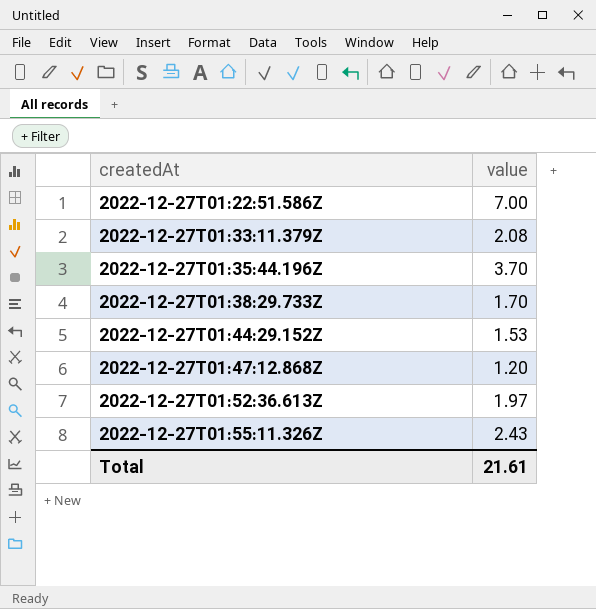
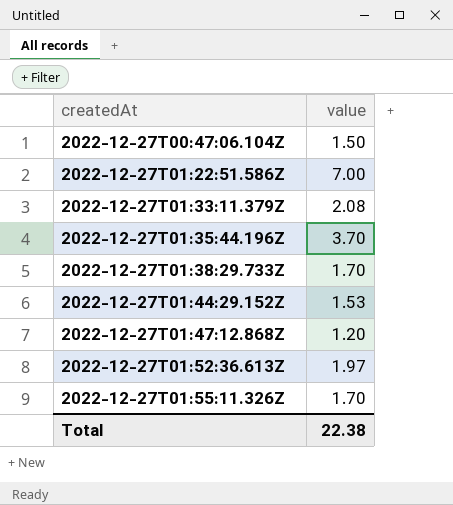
row 2022-12-27T00:47:06.104Z: none -> 1.50
2022-12-27T01:55:11.326Z | value: 2.43 -> 1.70
Total | value: 21.61 -> 22.38

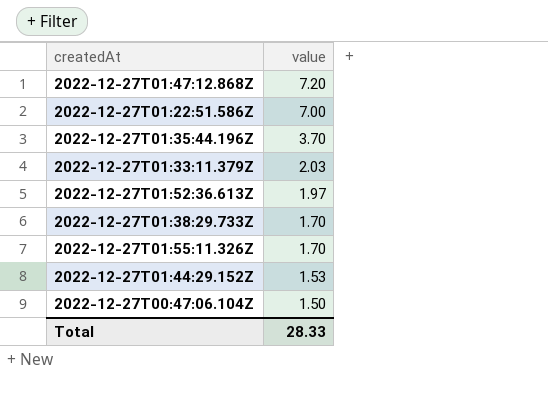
row order: createdAt ascending -> value descending
2022-12-27T01:47:12.868Z | value: 1.20 -> 7.20
2022-12-27T01:33:11.379Z | value: 2.08 -> 2.03
Total | value: 22.38 -> 28.33

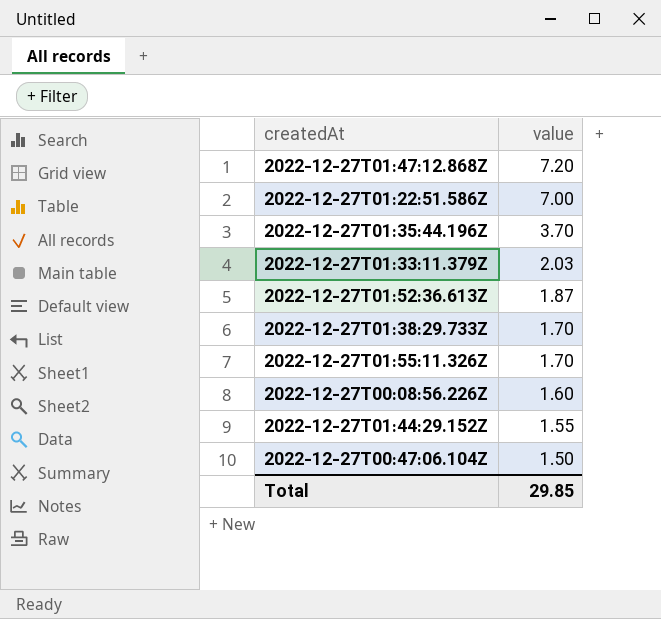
2022-12-27T01:52:36.613Z | value: 1.97 -> 1.87
row 2022-12-27T00:08:56.226Z: none -> 1.60
2022-12-27T01:44:29.152Z | value: 1.53 -> 1.55
Total | value: 28.33 -> 29.85

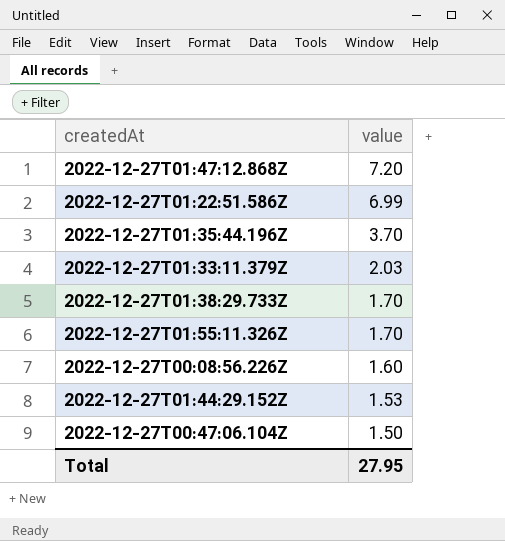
row 2022-12-27T01:52:36.613Z: 1.87 -> none
2022-12-27T01:22:51.586Z | value: 7.00 -> 6.99
2022-12-27T01:44:29.152Z | value: 1.55 -> 1.53
Total | value: 29.85 -> 27.95

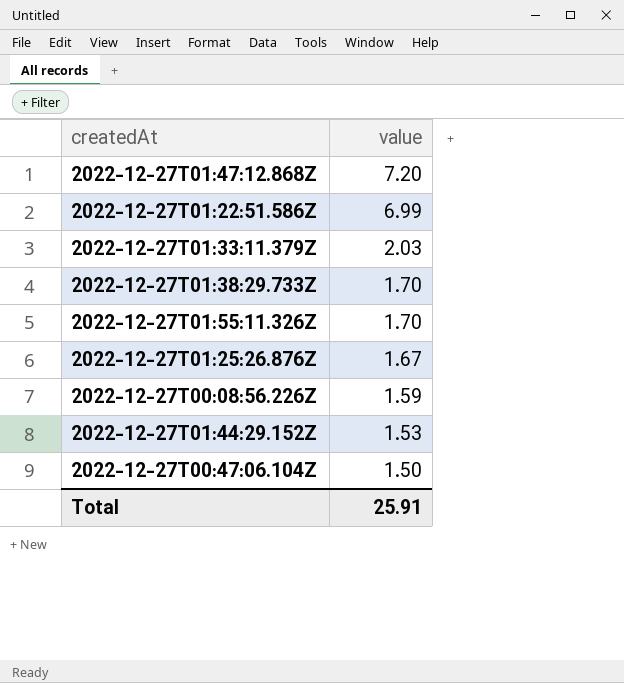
row 2022-12-27T01:35:44.196Z: 3.70 -> none
row 2022-12-27T01:25:26.876Z: none -> 1.67
2022-12-27T00:08:56.226Z | value: 1.60 -> 1.59
Total | value: 27.95 -> 25.91

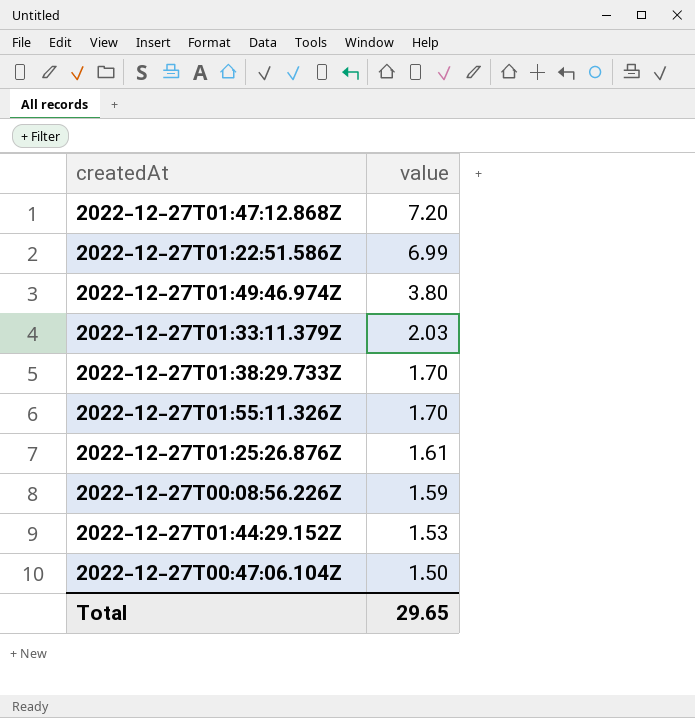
row 2022-12-27T01:49:46.974Z: none -> 3.80
2022-12-27T01:25:26.876Z | value: 1.67 -> 1.61
Total | value: 25.91 -> 29.65

